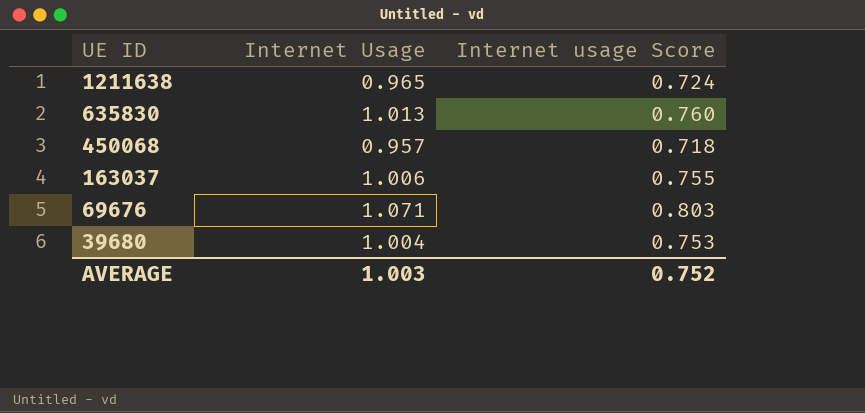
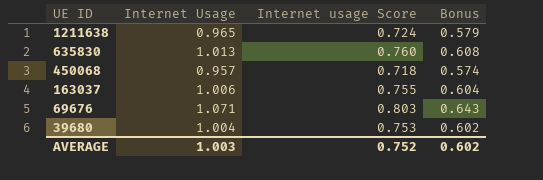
column Bonus | formula: none -> [Internet Usage] * 0.6

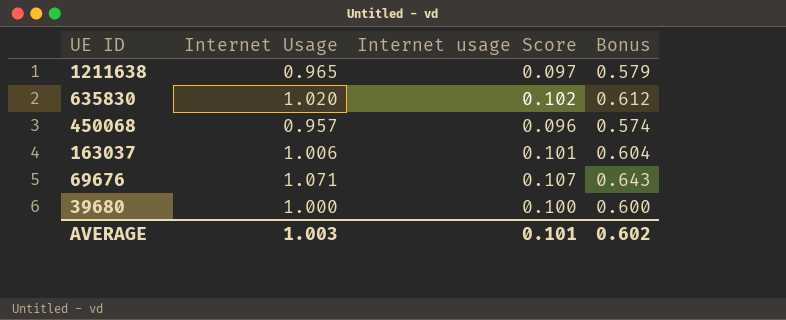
column Internet usage Score | formula: [Internet Usage] * 0.75 -> [Internet Usage] * 0.1
635830 | Internet Usage: 1.013 -> 1.020
635830 | Bonus: 0.608 -> 0.612
39680 | Internet Usage: 1.004 -> 1.000
39680 | Bonus: 0.602 -> 0.600
AVERAGE | Internet usage Score: 0.752 -> 0.101

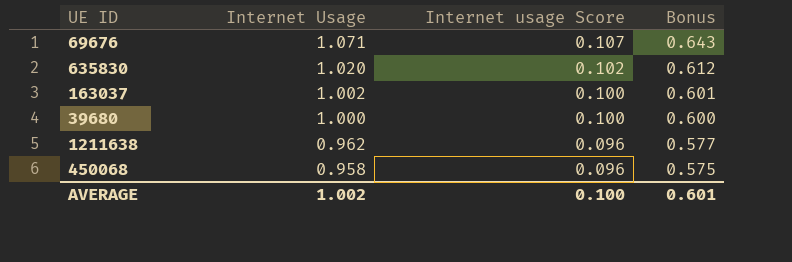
row order: UE ID descending -> Internet Usage descending
163037 | Internet Usage: 1.006 -> 1.002
163037 | Internet usage Score: 0.101 -> 0.100
163037 | Bonus: 0.604 -> 0.601
1211638 | Internet Usage: 0.965 -> 0.962
1211638 | Internet usage Score: 0.097 -> 0.096
1211638 | Bonus: 0.579 -> 0.577
450068 | Internet Usage: 0.957 -> 0.958
450068 | Bonus: 0.574 -> 0.575
AVERAGE | Internet Usage: 1.003 -> 1.002
AVERAGE | Internet usage Score: 0.101 -> 0.100
AVERAGE | Bonus: 0.602 -> 0.601

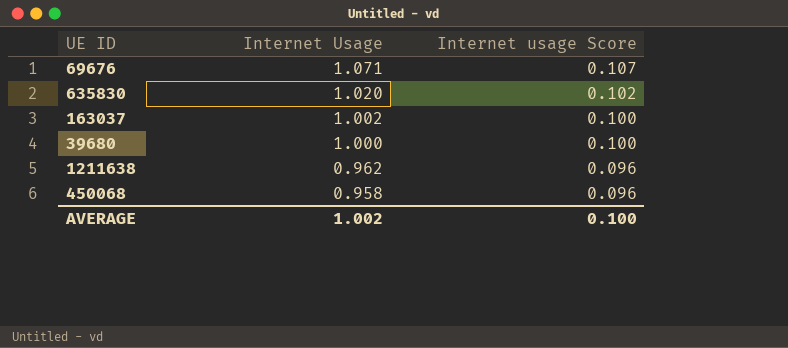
column Bonus | formula: [Internet Usage] * 0.6 -> none

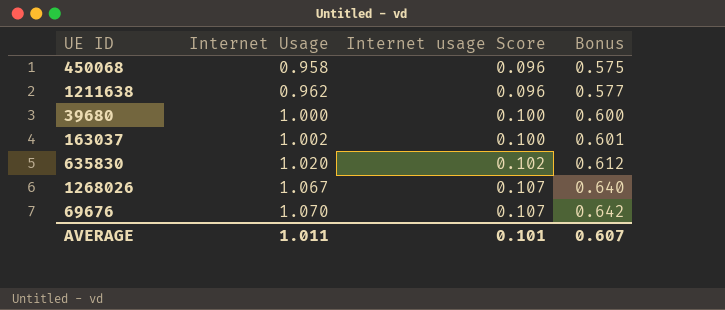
row order: Internet Usage descending -> Internet Usage ascending
column Bonus | formula: none -> [Internet Usage] * 0.6
row 1268026: none -> 1.067 | 0.107 | 0.640
69676 | Internet Usage: 1.071 -> 1.070
AVERAGE | Internet Usage: 1.002 -> 1.011
AVERAGE | Internet usage Score: 0.100 -> 0.101

